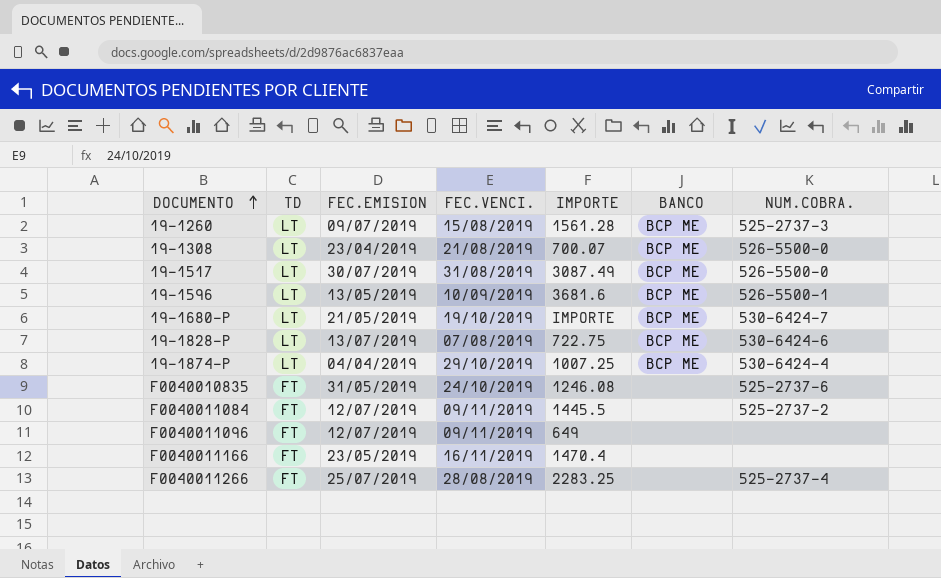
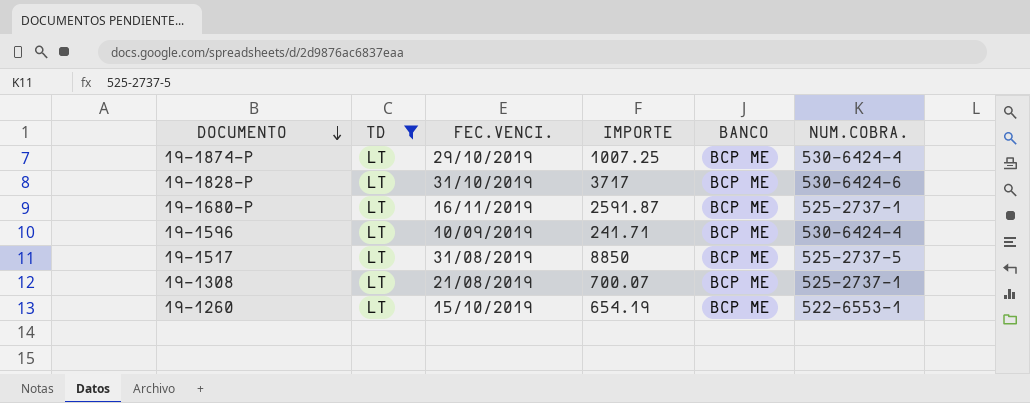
filter: none -> TD = LT
row order: DOCUMENTO ascending -> DOCUMENTO descending
column FEC.EMISION | position: 3 -> none
19-1828-P | FEC.VENCI.: 07/08/2019 -> 31/10/2019
19-1828-P | IMPORTE: 722.75 -> 3717
19-1680-P | FEC.VENCI.: 19/10/2019 -> 16/11/2019
19-1680-P | IMPORTE: IMPORTE -> 2591.87
19-1680-P | NUM.COBRA.: 530-6424-7 -> 525-2737-1
19-1596 | IMPORTE: 3681.6 -> 241.71
19-1596 | NUM.COBRA.: 526-5500-1 -> 530-6424-4
19-1517 | IMPORTE: 3087.49 -> 8850
19-1517 | NUM.COBRA.: 526-5500-0 -> 525-2737-5
19-1308 | NUM.COBRA.: 526-5500-0 -> 525-2737-1
19-1260 | FEC.VENCI.: 15/08/2019 -> 15/10/2019
19-1260 | IMPORTE: 1561.28 -> 654.19
19-1260 | NUM.COBRA.: 525-2737-3 -> 522-6553-1

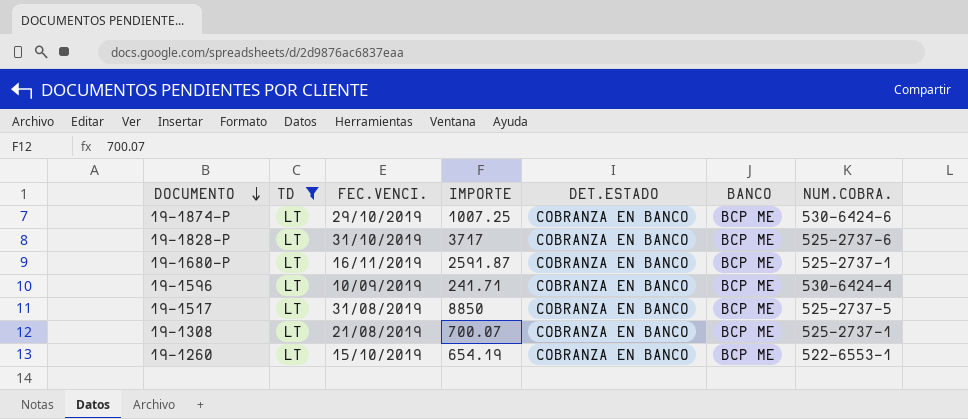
column DET.ESTADO | position: none -> 5
19-1874-P | NUM.COBRA.: 530-6424-4 -> 530-6424-6
19-1828-P | NUM.COBRA.: 530-6424-6 -> 525-2737-6

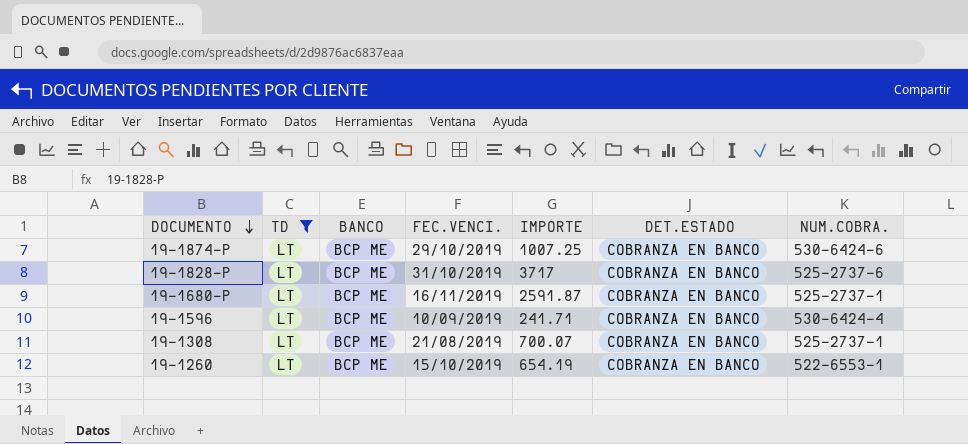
column BANCO | position: 6 -> 3
row 19-1517: LT | 31/08/2019 | 8850 | COBRANZA EN BANCO | BCP ME | 525-2737-5 -> none

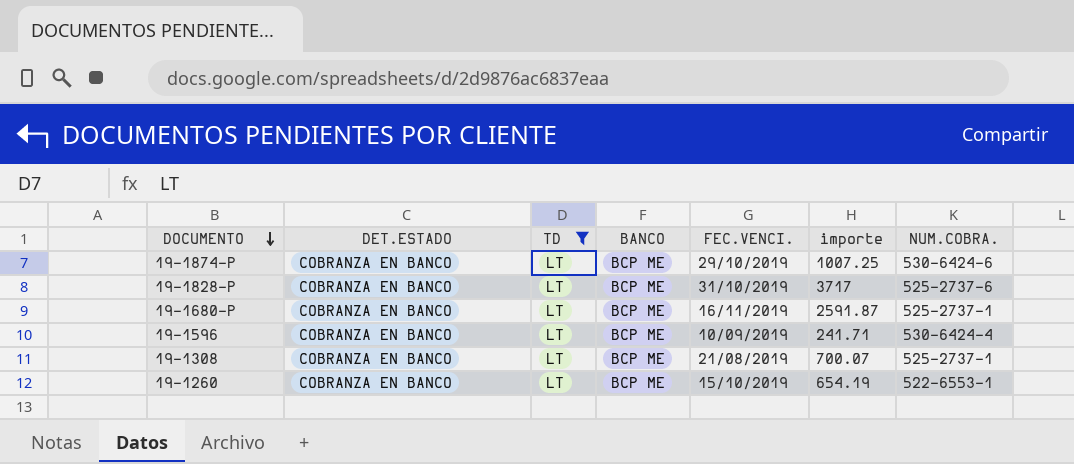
column DET.ESTADO | position: 6 -> 2
column name: IMPORTE -> importe

